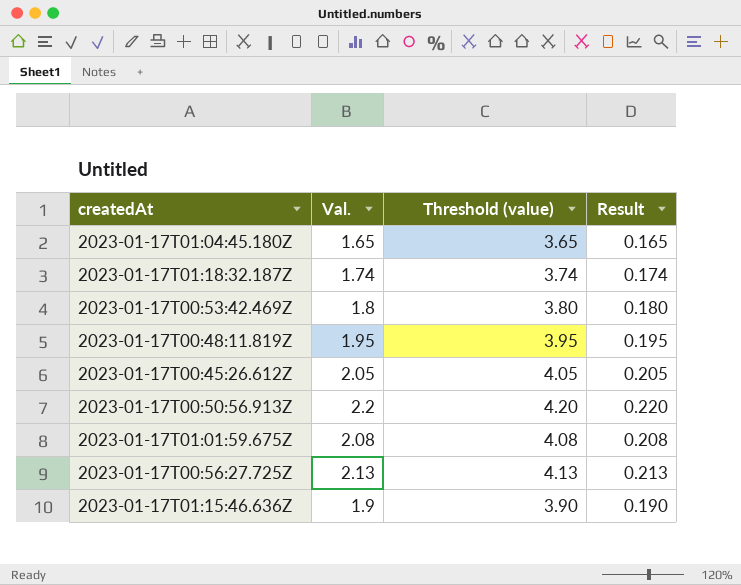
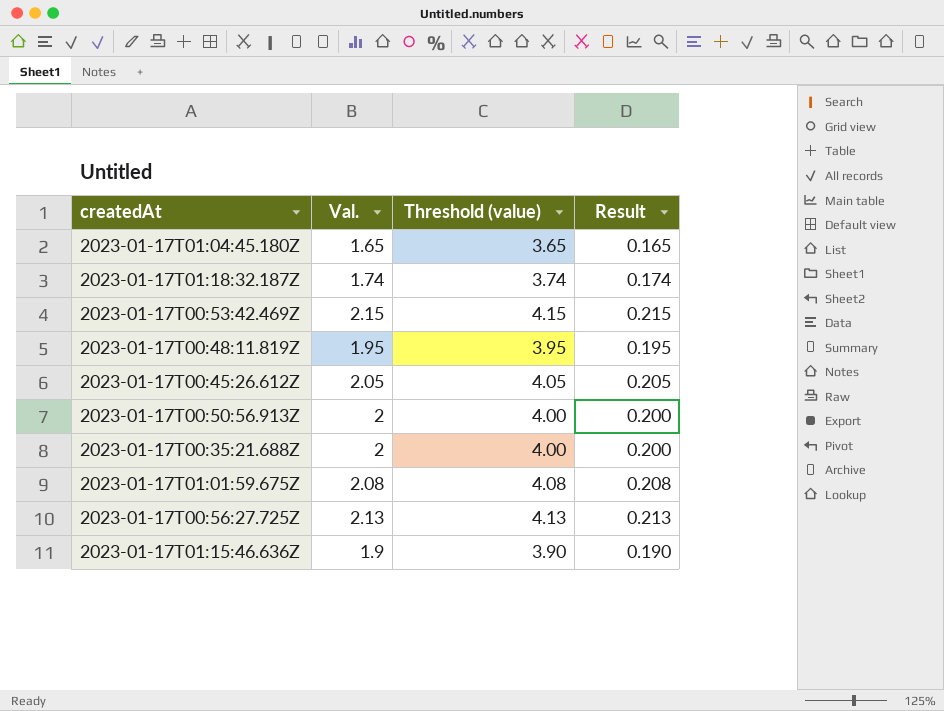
2023-01-17T00:53:42.469Z | Val.: 1.8 -> 2.15
2023-01-17T00:53:42.469Z | Threshold (value): 3.80 -> 4.15
2023-01-17T00:53:42.469Z | Result: 0.180 -> 0.215
2023-01-17T00:50:56.913Z | Val.: 2.2 -> 2
2023-01-17T00:50:56.913Z | Threshold (value): 4.20 -> 4.00
2023-01-17T00:50:56.913Z | Result: 0.220 -> 0.200
row 2023-01-17T00:35:21.688Z: none -> 2 | 4.00 | 0.200

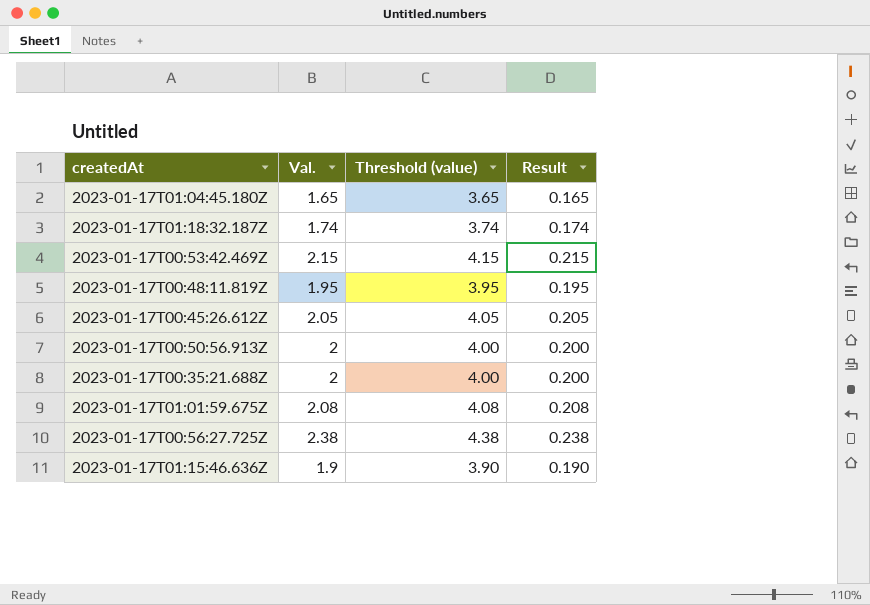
2023-01-17T00:56:27.725Z | Val.: 2.13 -> 2.38
2023-01-17T00:56:27.725Z | Threshold (value): 4.13 -> 4.38
2023-01-17T00:56:27.725Z | Result: 0.213 -> 0.238

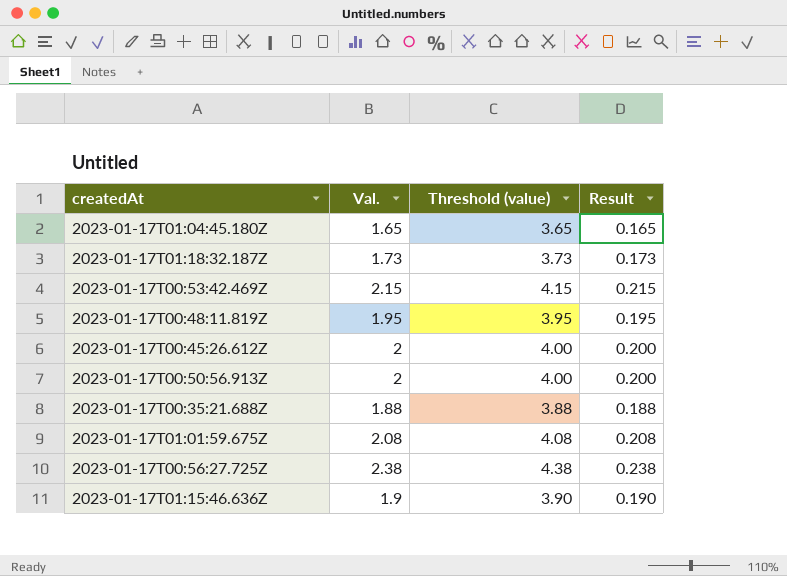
2023-01-17T01:18:32.187Z | Val.: 1.74 -> 1.73
2023-01-17T01:18:32.187Z | Threshold (value): 3.74 -> 3.73
2023-01-17T01:18:32.187Z | Result: 0.174 -> 0.173
2023-01-17T00:45:26.612Z | Val.: 2.05 -> 2
2023-01-17T00:45:26.612Z | Threshold (value): 4.05 -> 4.00
2023-01-17T00:45:26.612Z | Result: 0.205 -> 0.200
2023-01-17T00:35:21.688Z | Val.: 2 -> 1.88
2023-01-17T00:35:21.688Z | Threshold (value): 4.00 -> 3.88
2023-01-17T00:35:21.688Z | Result: 0.200 -> 0.188

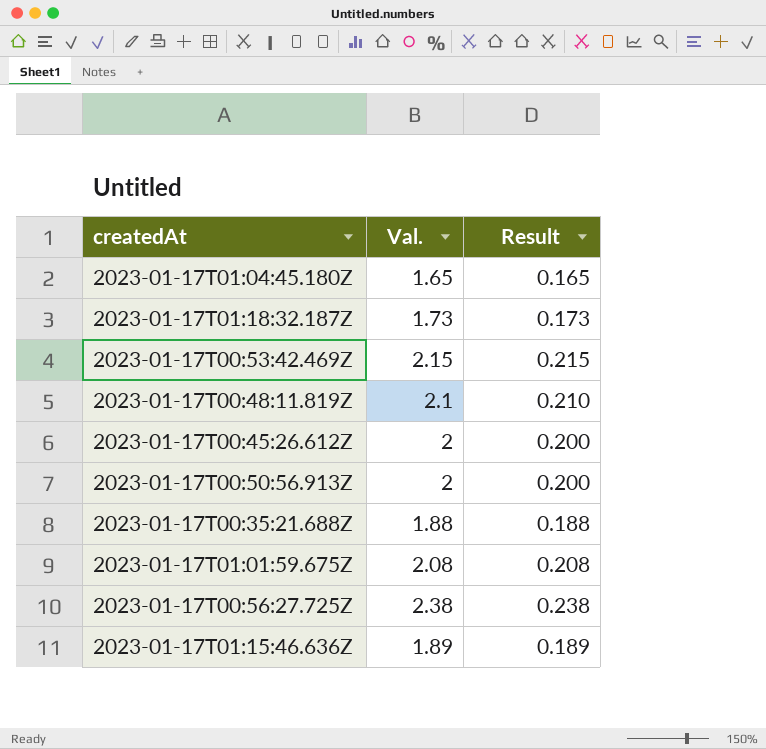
column Threshold (value) | formula: [Val.] + 2 -> none
2023-01-17T00:48:11.819Z | Val.: 1.95 -> 2.1
2023-01-17T00:48:11.819Z | Result: 0.195 -> 0.210
2023-01-17T01:15:46.636Z | Val.: 1.9 -> 1.89
2023-01-17T01:15:46.636Z | Result: 0.190 -> 0.189

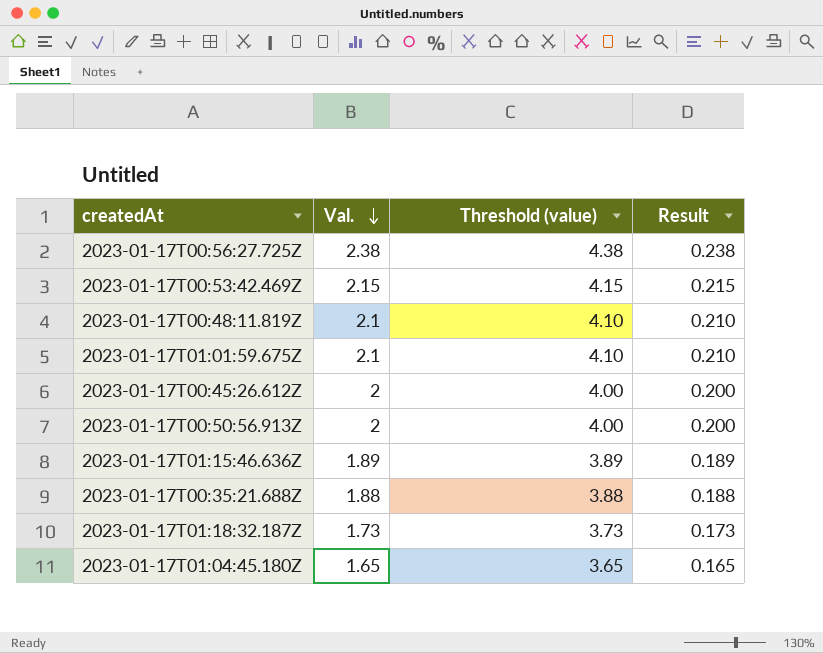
row order: none -> Val. descending
column Threshold (value) | formula: none -> [Val.] + 2
2023-01-17T01:01:59.675Z | Val.: 2.08 -> 2.1
2023-01-17T01:01:59.675Z | Result: 0.208 -> 0.210

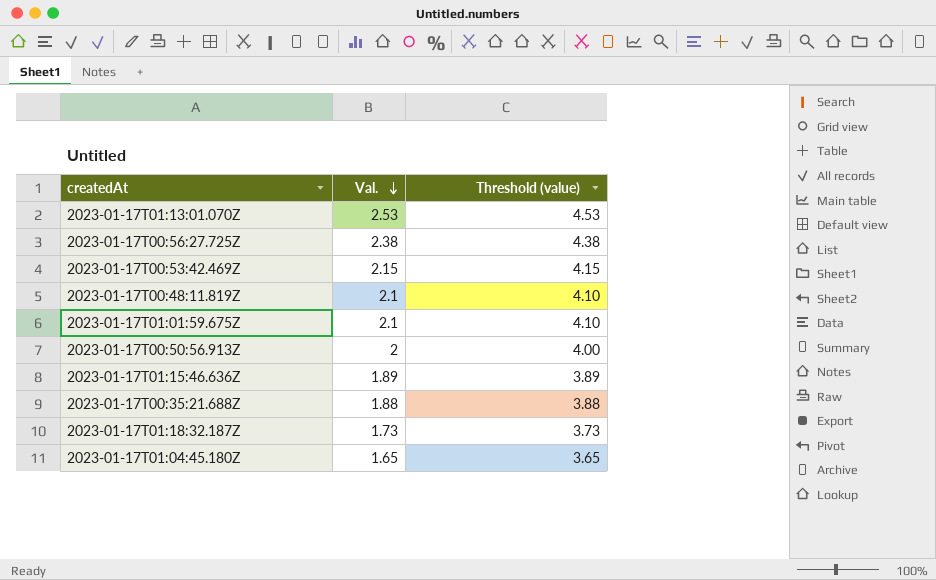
column Result | formula: [Val.] * 0.1 -> none
row 2023-01-17T00:45:26.612Z: 2 | 4.00 | 0.200 -> none
row 2023-01-17T01:13:01.070Z: none -> 2.53 | 4.53

